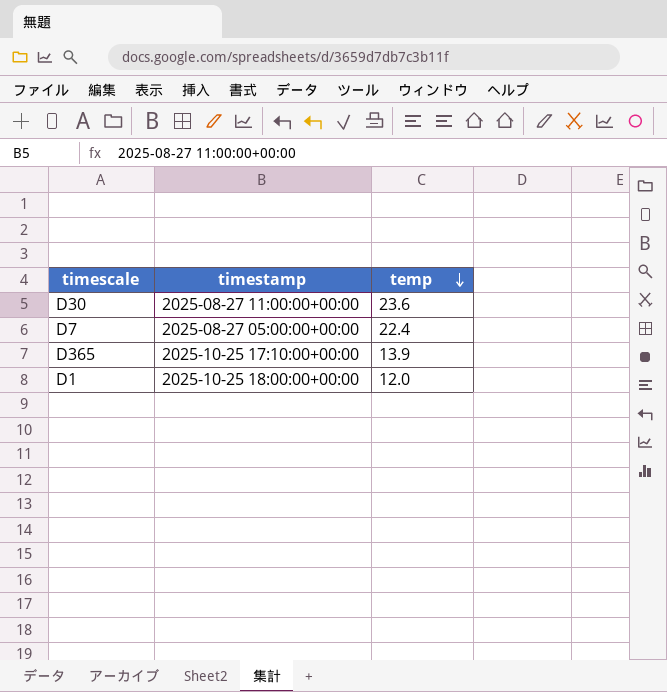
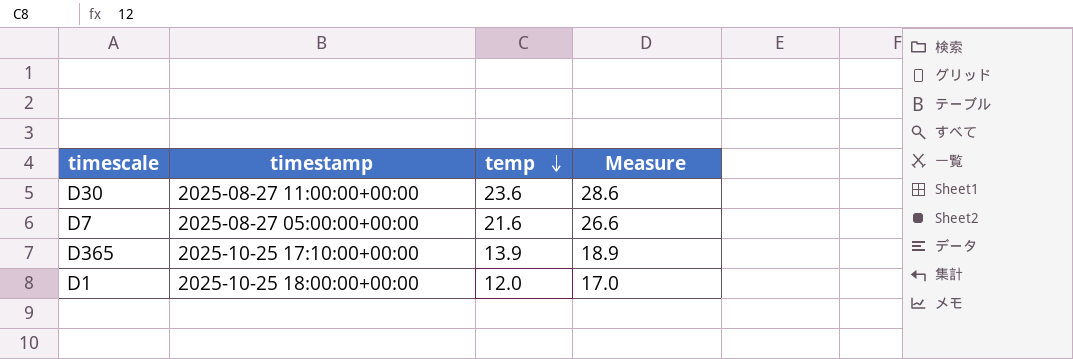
column Measure | formula: none -> [temp] + 5
D7 | temp: 22.4 -> 21.6

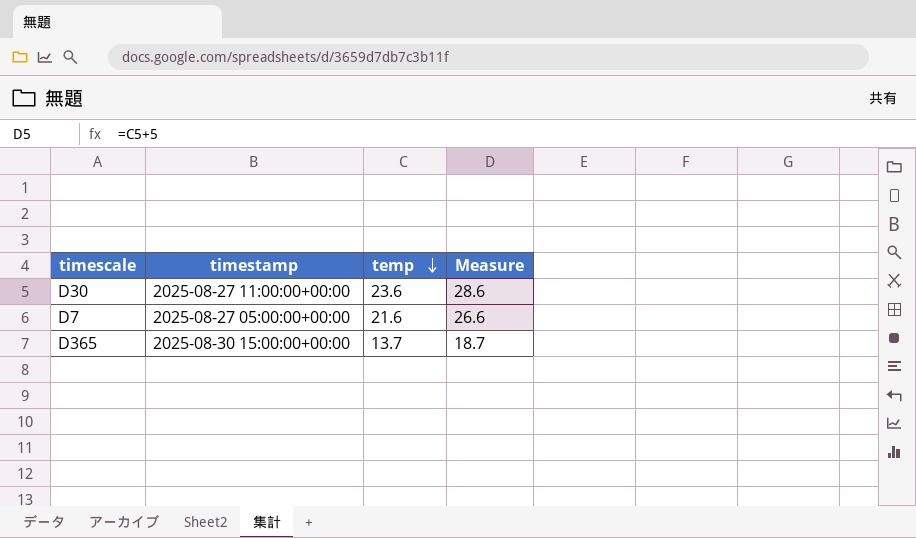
row D1: 2025-10-25 18:00:00+00:00 | 12.0 | 17.0 -> none
D365 | timestamp: 2025-10-25 17:10:00+00:00 -> 2025-08-30 15:00:00+00:00
D365 | temp: 13.9 -> 13.7
D365 | Measure: 18.9 -> 18.7

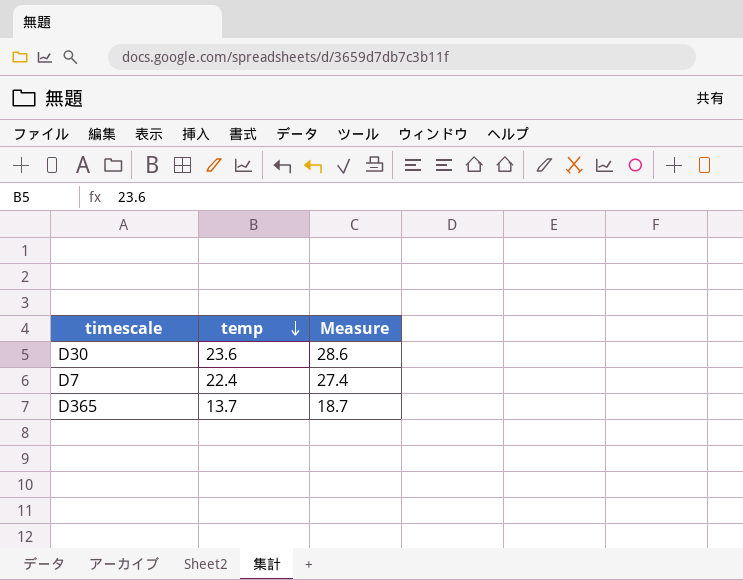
column timestamp | position: 2 -> none
D7 | temp: 21.6 -> 22.4
D7 | Measure: 26.6 -> 27.4

